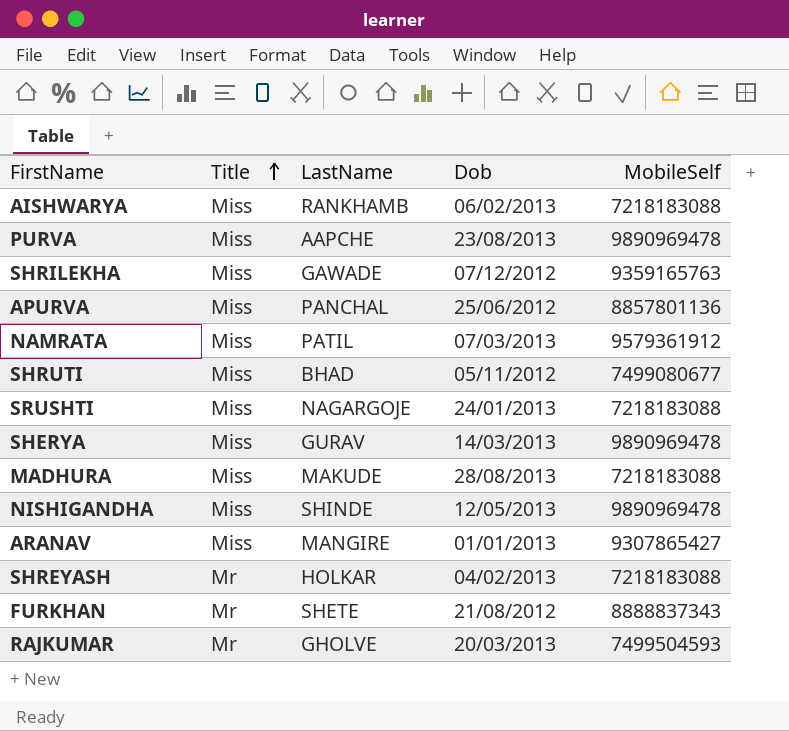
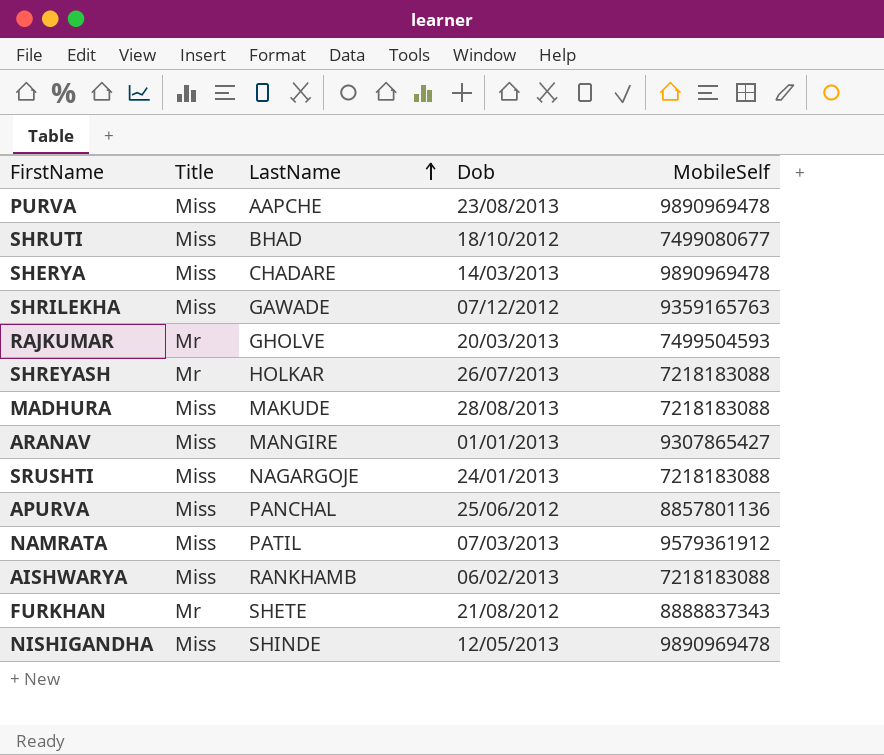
row order: Title ascending -> LastName ascending
SHRUTI | Dob: 05/11/2012 -> 18/10/2012
SHERYA | LastName: GURAV -> CHADARE
SHREYASH | Dob: 04/02/2013 -> 26/07/2013

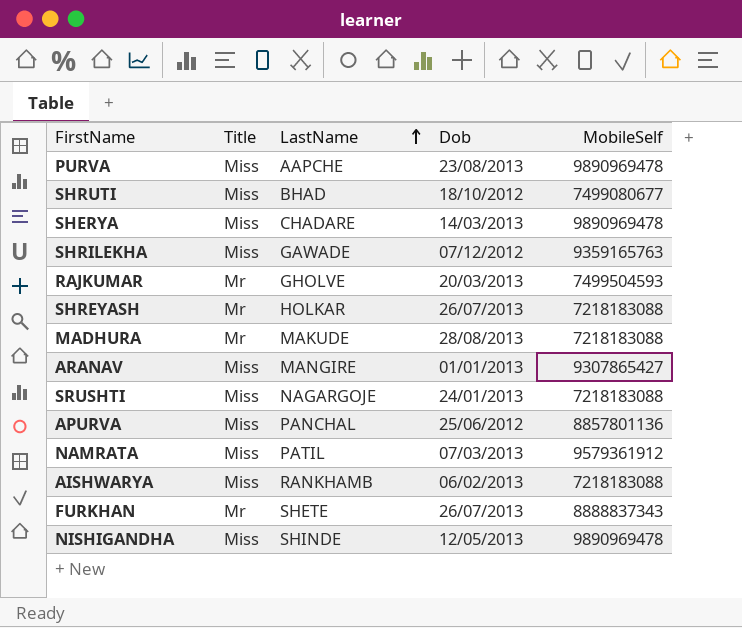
MADHURA | Title: Miss -> Mr
FURKHAN | Dob: 21/08/2012 -> 26/07/2013

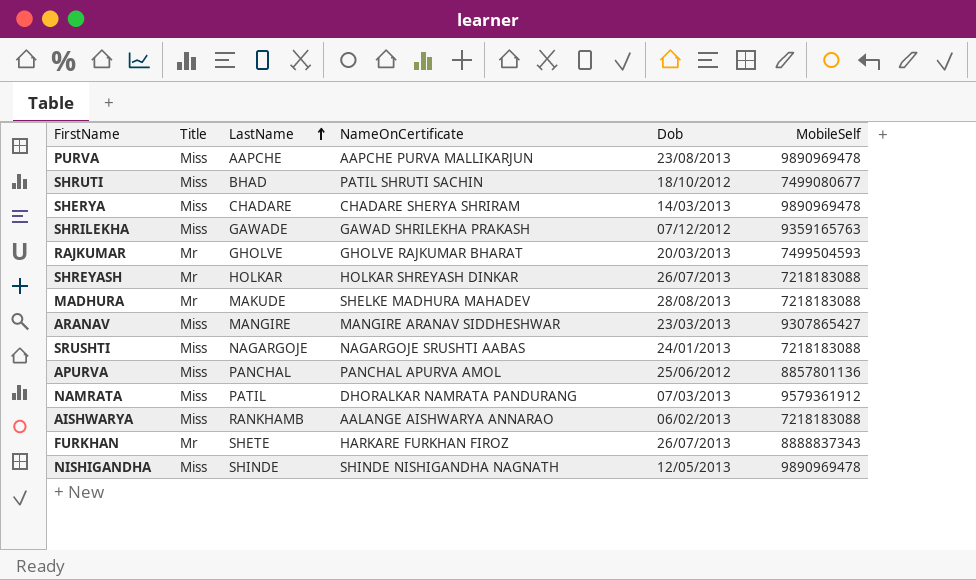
column NameOnCertificate | position: none -> 4
ARANAV | Dob: 01/01/2013 -> 23/03/2013

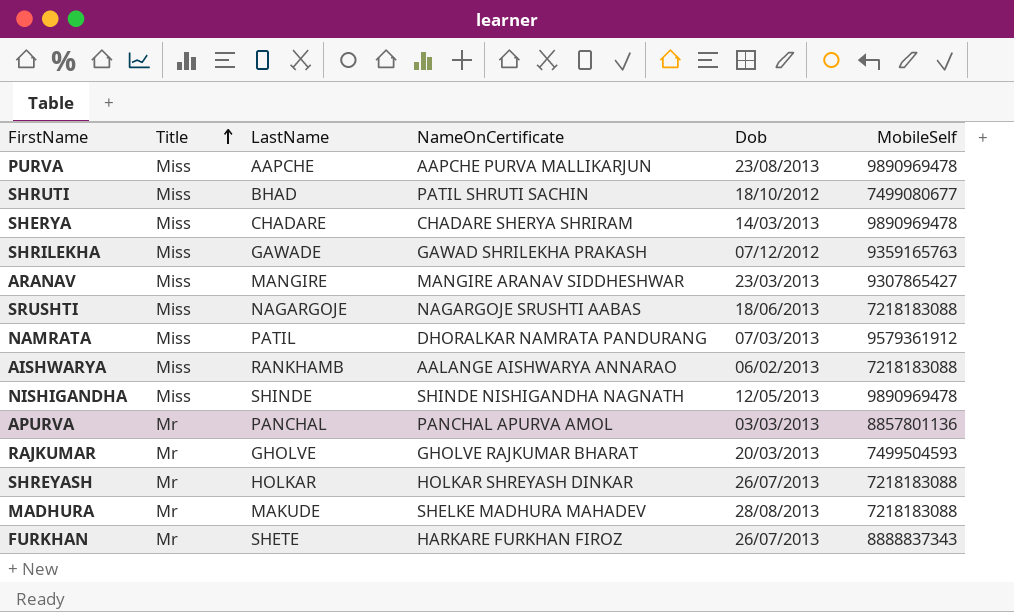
row order: LastName ascending -> Title ascending
SRUSHTI | Dob: 24/01/2013 -> 18/06/2013
APURVA | Title: Miss -> Mr
APURVA | Dob: 25/06/2012 -> 03/03/2013

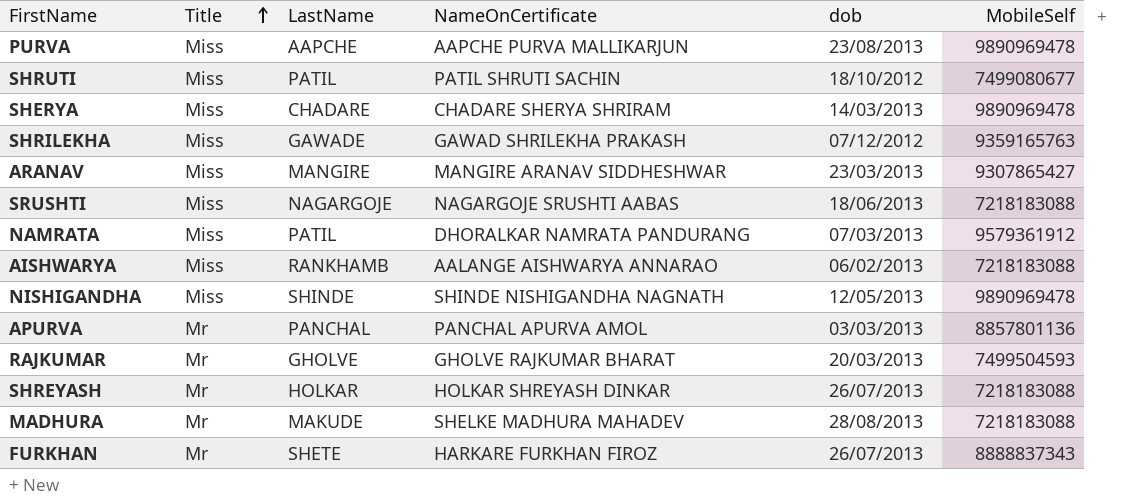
column name: Dob -> dob
SHRUTI | LastName: BHAD -> PATIL

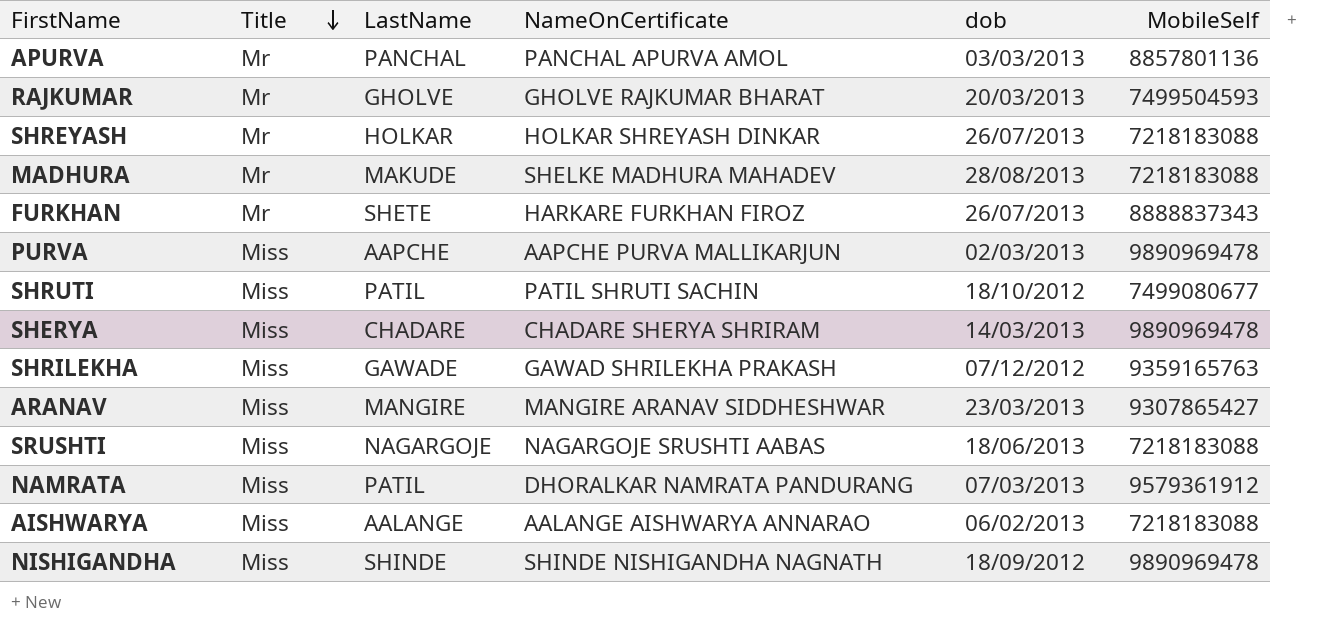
row order: Title ascending -> Title descending
PURVA | dob: 23/08/2013 -> 02/03/2013
AISHWARYA | LastName: RANKHAMB -> AALANGE
NISHIGANDHA | dob: 12/05/2013 -> 18/09/2012

